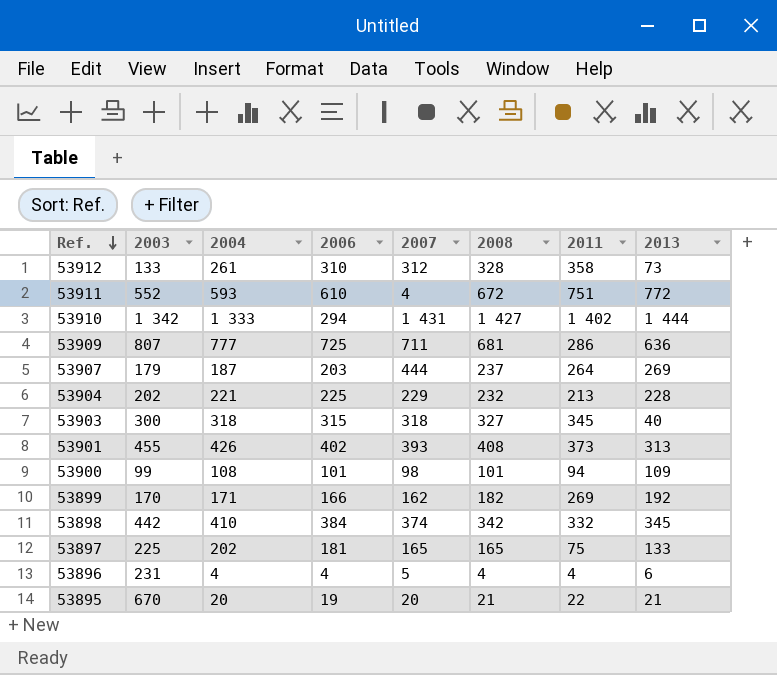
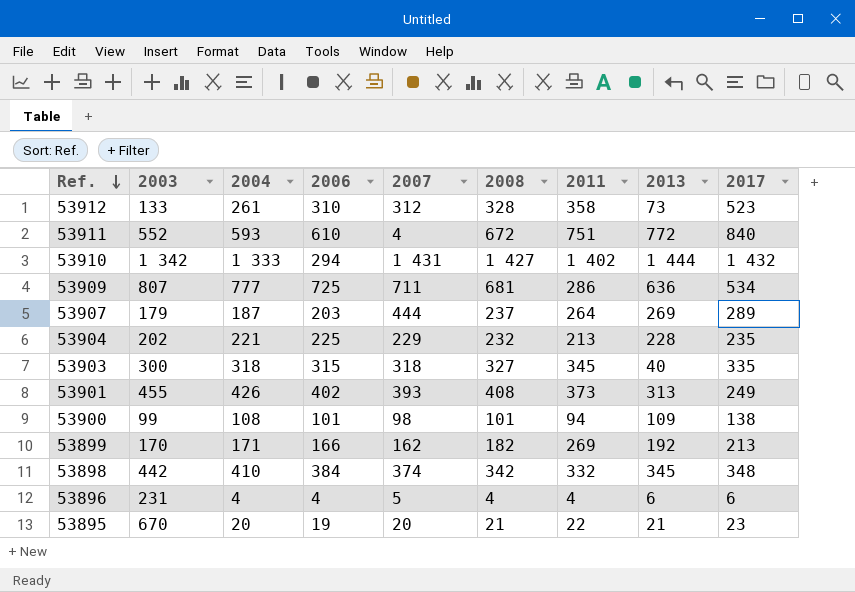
column 2017 | position: none -> 9
row 53897: 225 | 202 | 181 | 165 | 165 | 75 | 133 -> none

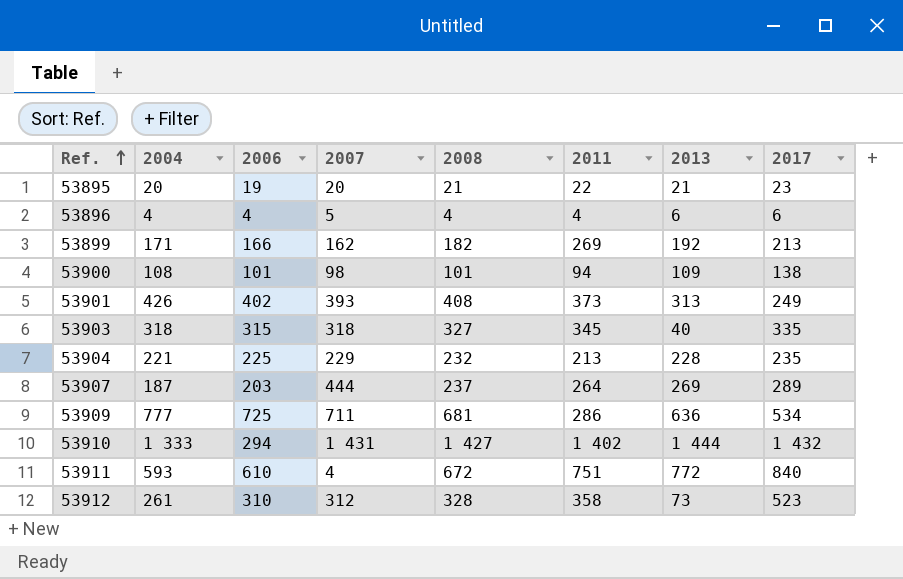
row order: Ref. descending -> Ref. ascending
column 2003 | position: 2 -> none
row 53898: 442 | 410 | 384 | 374 | 342 | 332 | 345 | 348 -> none

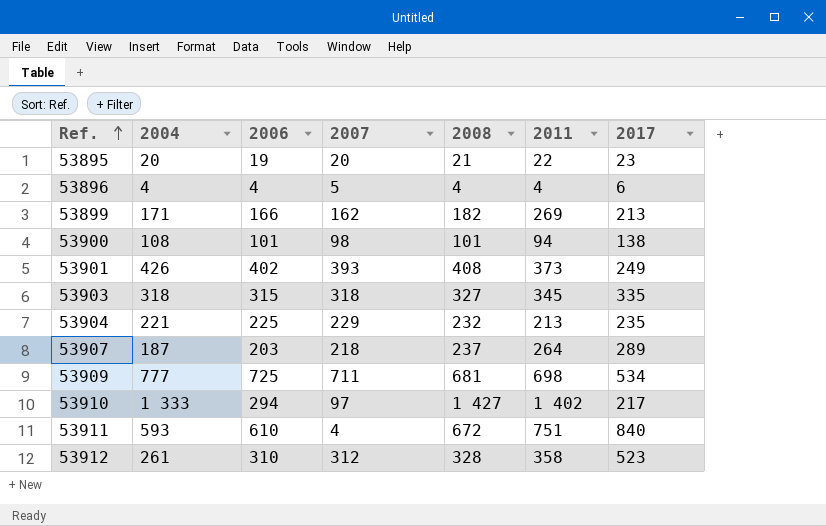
column 2013 | position: 7 -> none
53907 | 2007: 444 -> 218
53909 | 2011: 286 -> 698
53910 | 2007: 1 431 -> 97
53910 | 2017: 1 432 -> 217

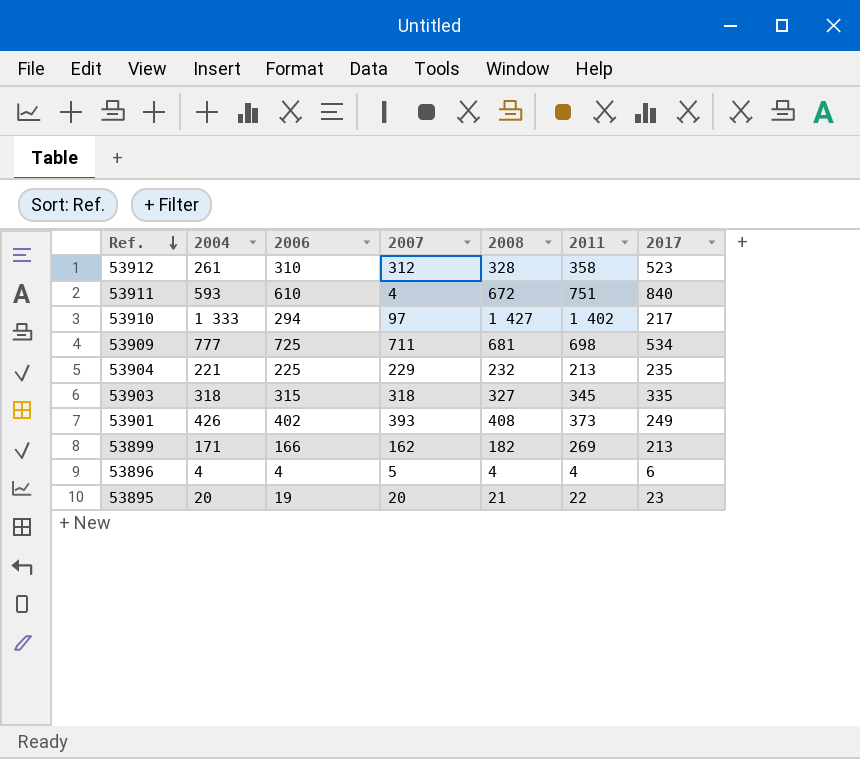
row order: Ref. ascending -> Ref. descending
row 53900: 108 | 101 | 98 | 101 | 94 | 138 -> none
row 53907: 187 | 203 | 218 | 237 | 264 | 289 -> none

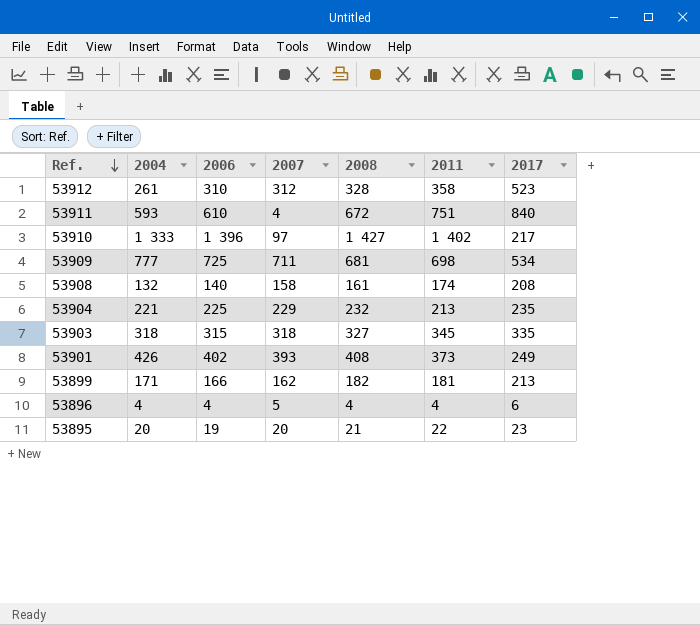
53910 | 2006: 294 -> 1 396
row 53908: none -> 132 | 140 | 158 | 161 | 174 | 208
53899 | 2011: 269 -> 181

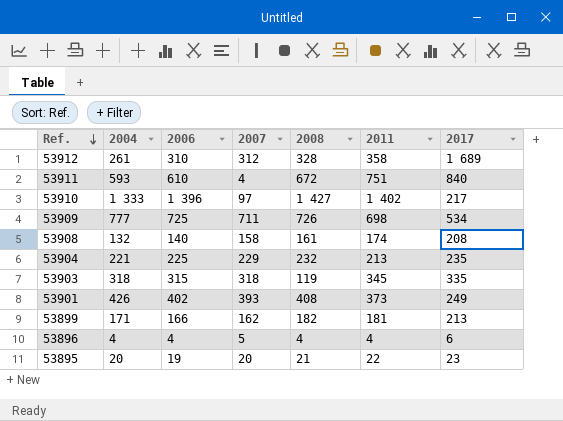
53912 | 2017: 523 -> 1 689
53909 | 2008: 681 -> 726
53903 | 2008: 327 -> 119

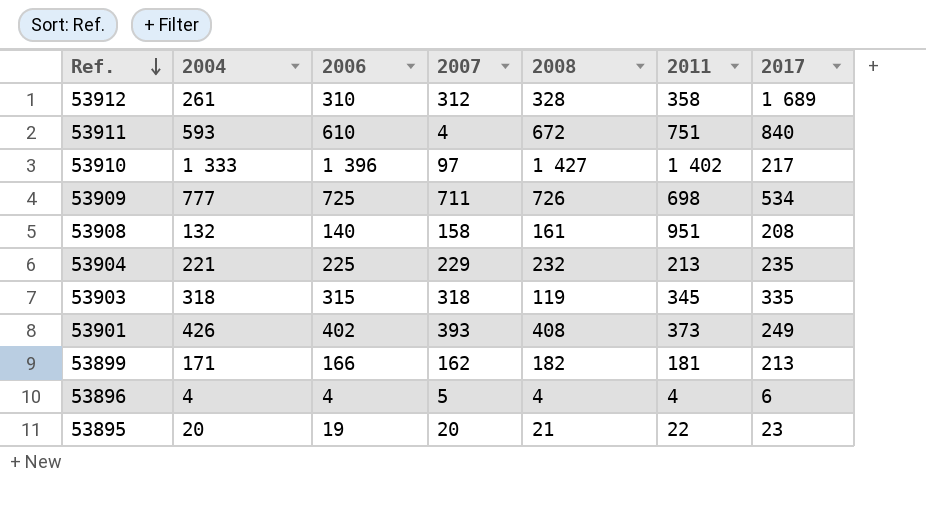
53908 | 2011: 174 -> 951

